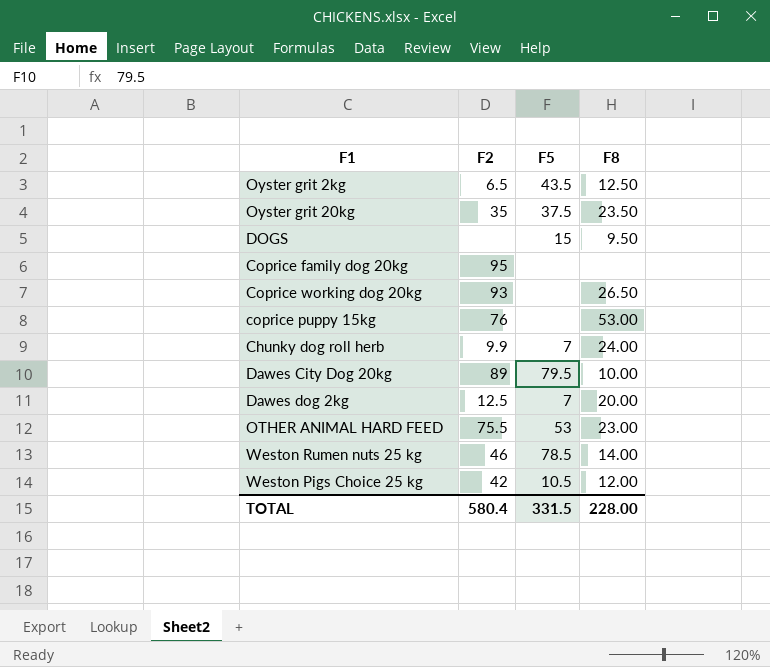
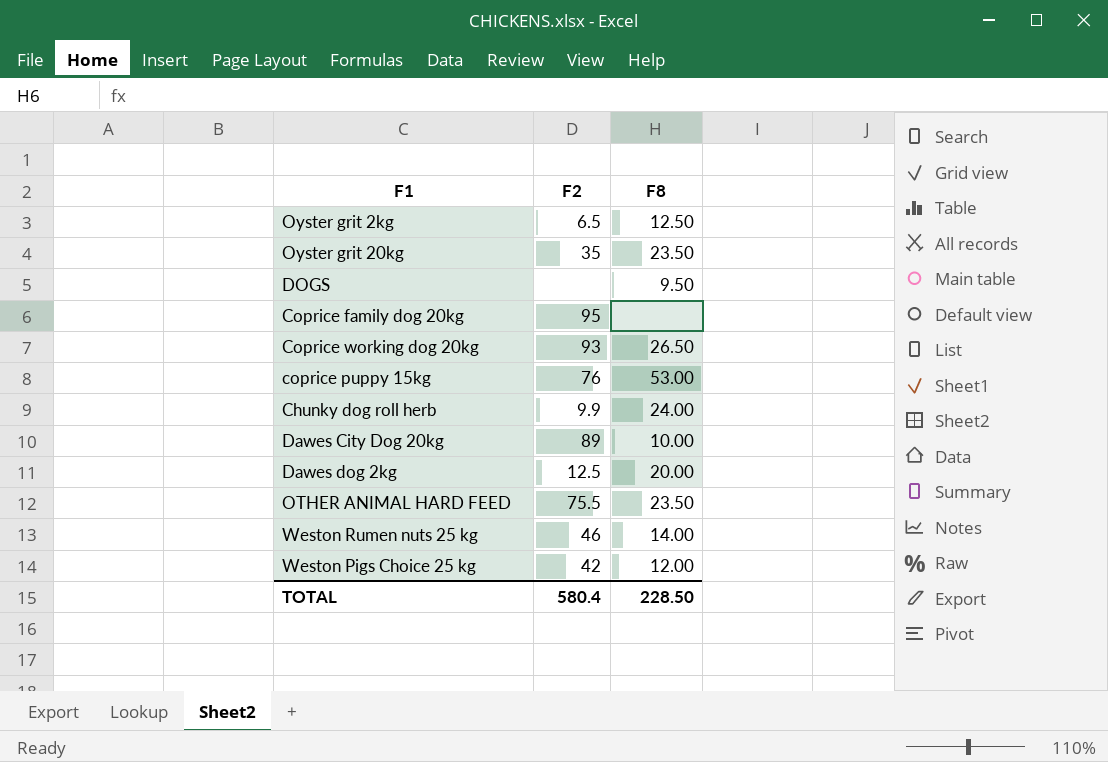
column F5 | position: 3 -> none
OTHER ANIMAL HARD FEED | F8: 23.00 -> 23.50
TOTAL | F8: 228.00 -> 228.50

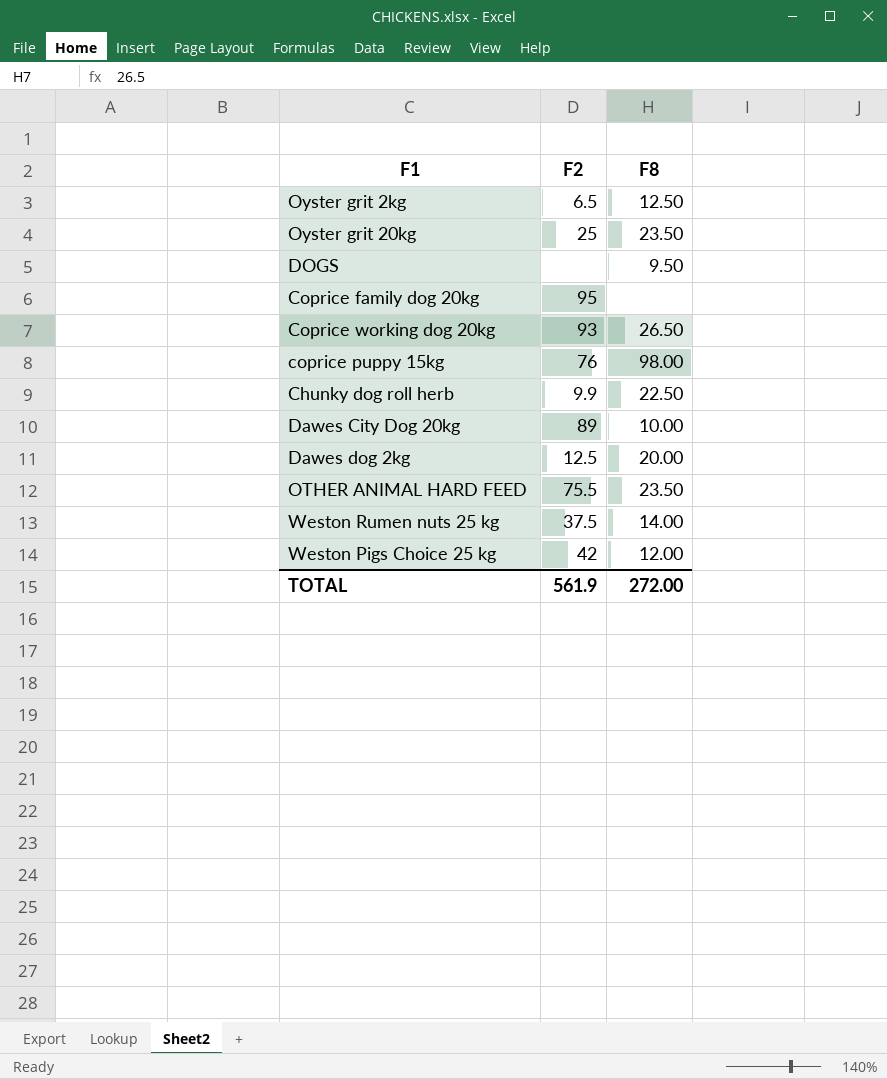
Oyster grit 20kg | F2: 35 -> 25
coprice puppy 15kg | F8: 53.00 -> 98.00
Chunky dog roll herb | F8: 24.00 -> 22.50
Weston Rumen nuts 25 kg | F2: 46 -> 37.5
TOTAL | F2: 580.4 -> 561.9
TOTAL | F8: 228.50 -> 272.00

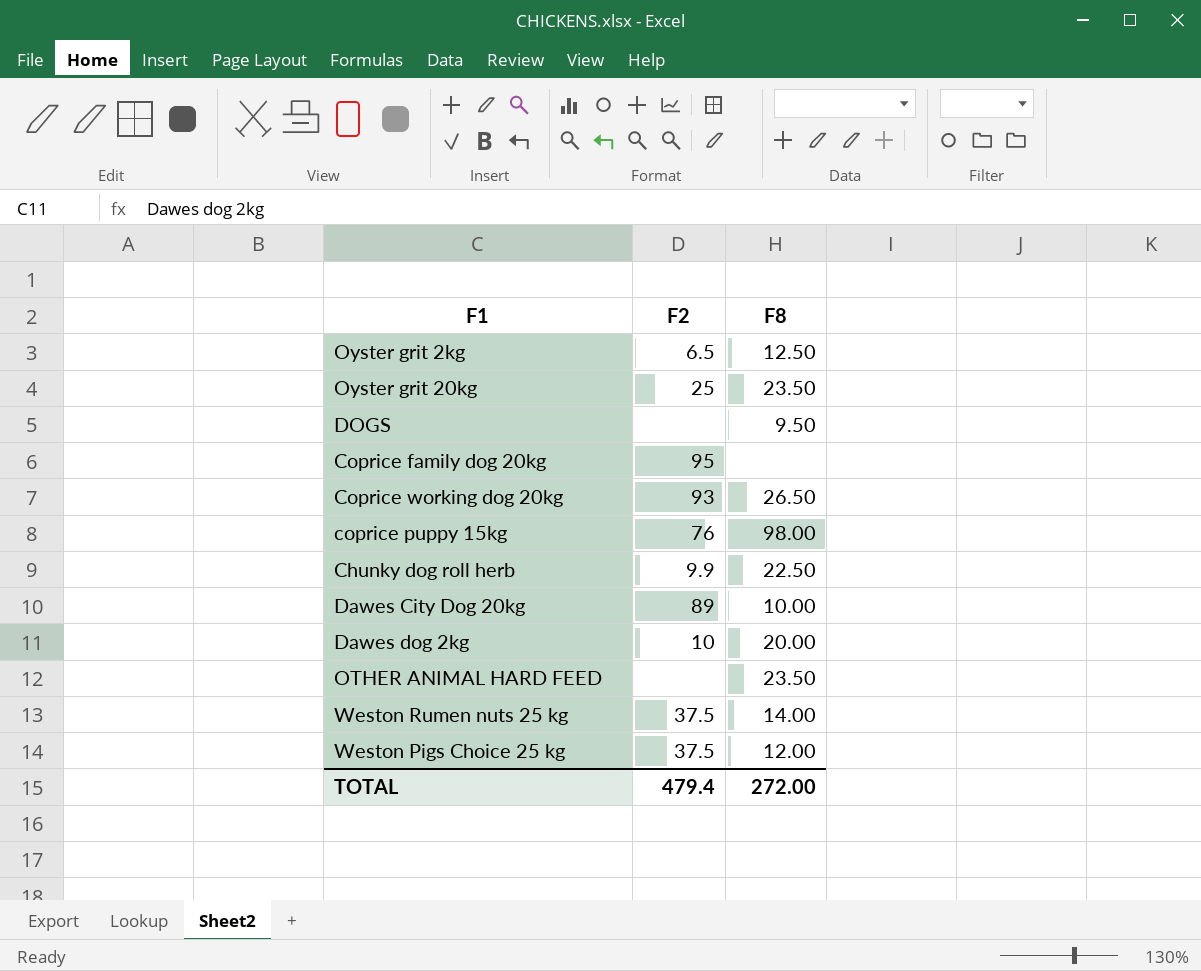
Dawes dog 2kg | F2: 12.5 -> 10
OTHER ANIMAL HARD FEED | F2: 75.5 -> none
Weston Pigs Choice 25 kg | F2: 42 -> 37.5
TOTAL | F2: 561.9 -> 479.4

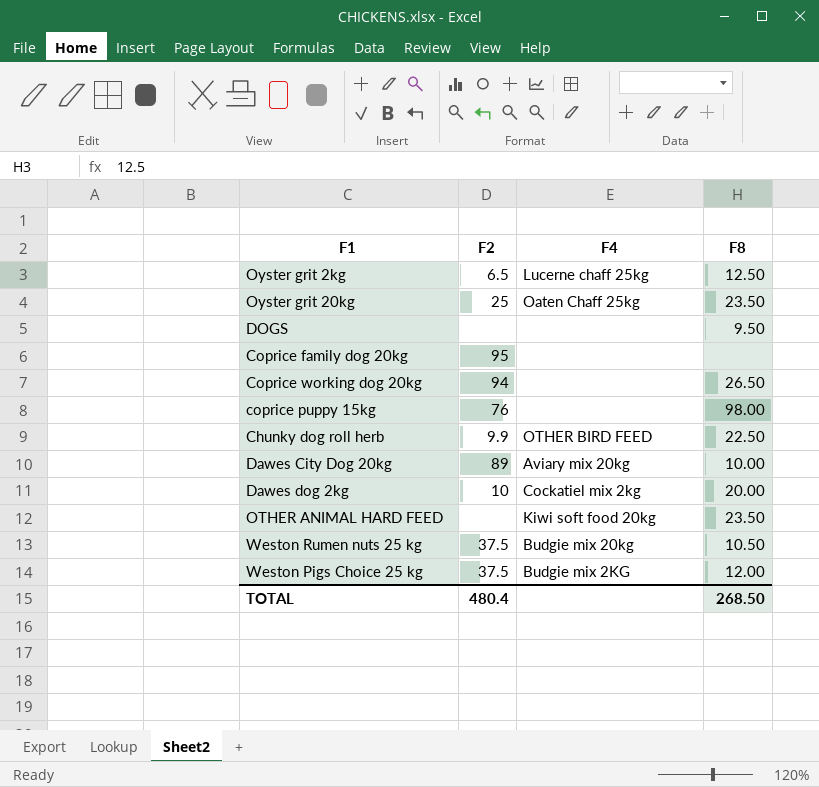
column F4 | position: none -> 3
Coprice working dog 20kg | F2: 93 -> 94
Weston Rumen nuts 25 kg | F8: 14.00 -> 10.50
TOTAL | F2: 479.4 -> 480.4
TOTAL | F8: 272.00 -> 268.50

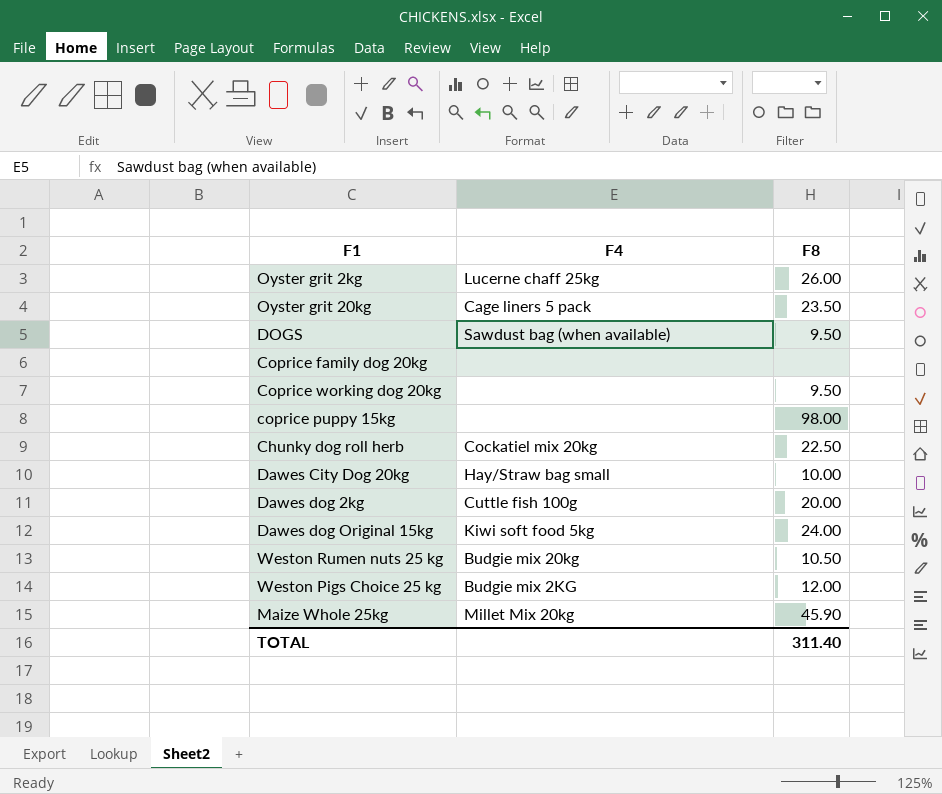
column F2 | position: 2 -> none
row OTHER ANIMAL HARD FEED: none | Kiwi soft food 20kg | 23.50 -> none
Oyster grit 2kg | F8: 12.50 -> 26.00
Oyster grit 20kg | F4: Oaten Chaff 25kg -> Cage liners 5 pack
DOGS | F4: none -> Sawdust bag (when available)
Coprice working dog 20kg | F8: 26.50 -> 9.50
Chunky dog roll herb | F4: OTHER BIRD FEED -> Cockatiel mix 20kg
Dawes City Dog 20kg | F4: Aviary mix 20kg -> Hay/Straw bag small
Dawes dog 2kg | F4: Cockatiel mix 2kg -> Cuttle fish 100g
row Dawes dog Original 15kg: none -> Kiwi soft food 5kg | 24.00
row Maize Whole 25kg: none -> Millet Mix 20kg | 45.90
TOTAL | F8: 268.50 -> 311.40

